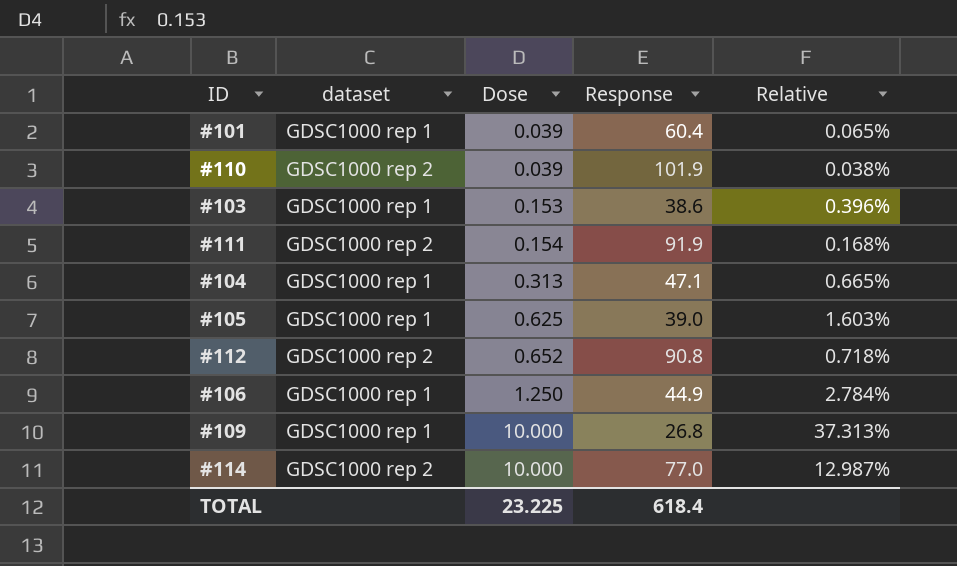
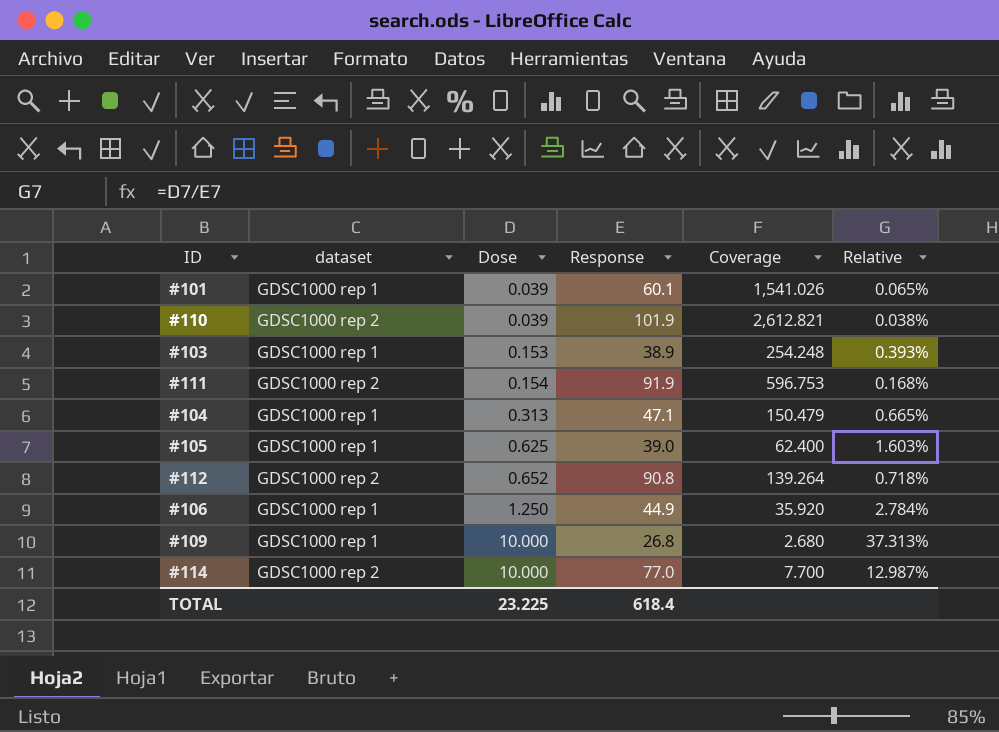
column Coverage | formula: none -> [Response] / [Dose]
#101 | Response: 60.4 -> 60.1
#103 | Response: 38.6 -> 38.9
#103 | Relative: 0.396% -> 0.393%

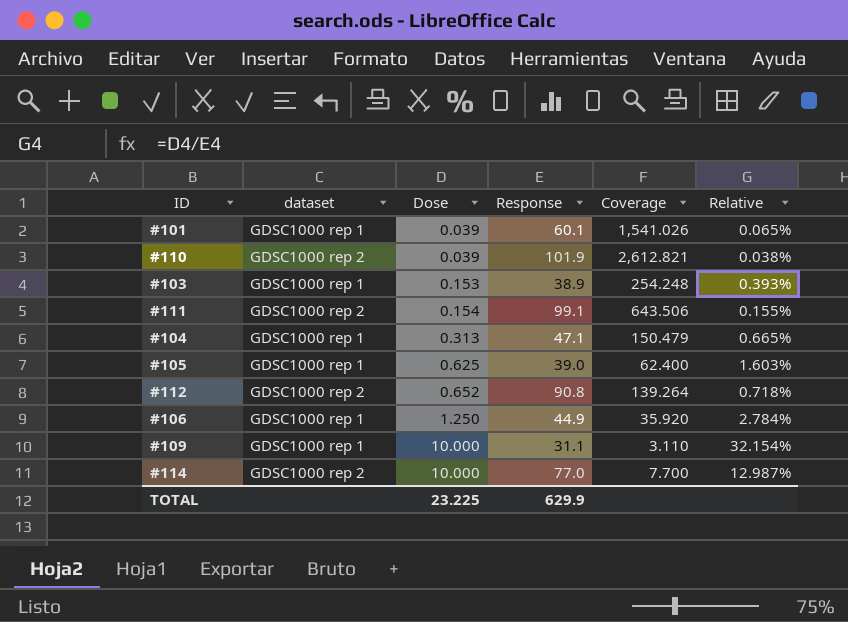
#111 | Response: 91.9 -> 99.1
#111 | Coverage: 596.753 -> 643.506
#111 | Relative: 0.168% -> 0.155%
#109 | Response: 26.8 -> 31.1
#109 | Coverage: 2.680 -> 3.110
#109 | Relative: 37.313% -> 32.154%
TOTAL | Response: 618.4 -> 629.9

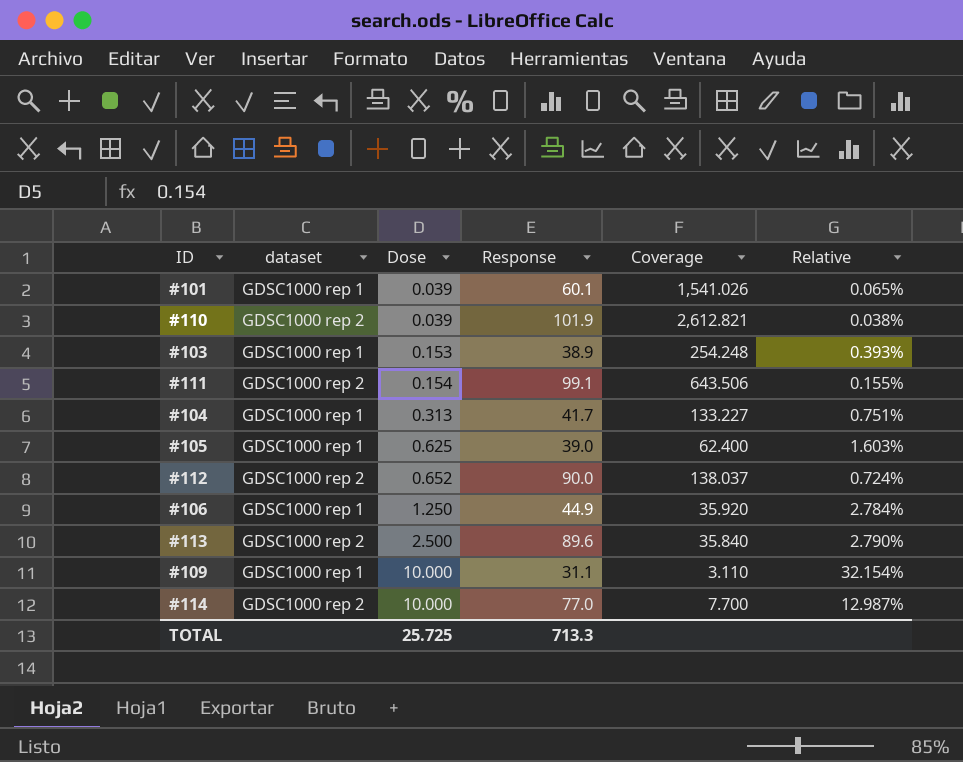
#104 | Response: 47.1 -> 41.7
#104 | Coverage: 150.479 -> 133.227
#104 | Relative: 0.665% -> 0.751%
#112 | Response: 90.8 -> 90.0
#112 | Coverage: 139.264 -> 138.037
#112 | Relative: 0.718% -> 0.724%
row #113: none -> GDSC1000 rep 2 | 2.500 | 89.6 | 35.840 | 2.790%
TOTAL | Dose: 23.225 -> 25.725
TOTAL | Response: 629.9 -> 713.3

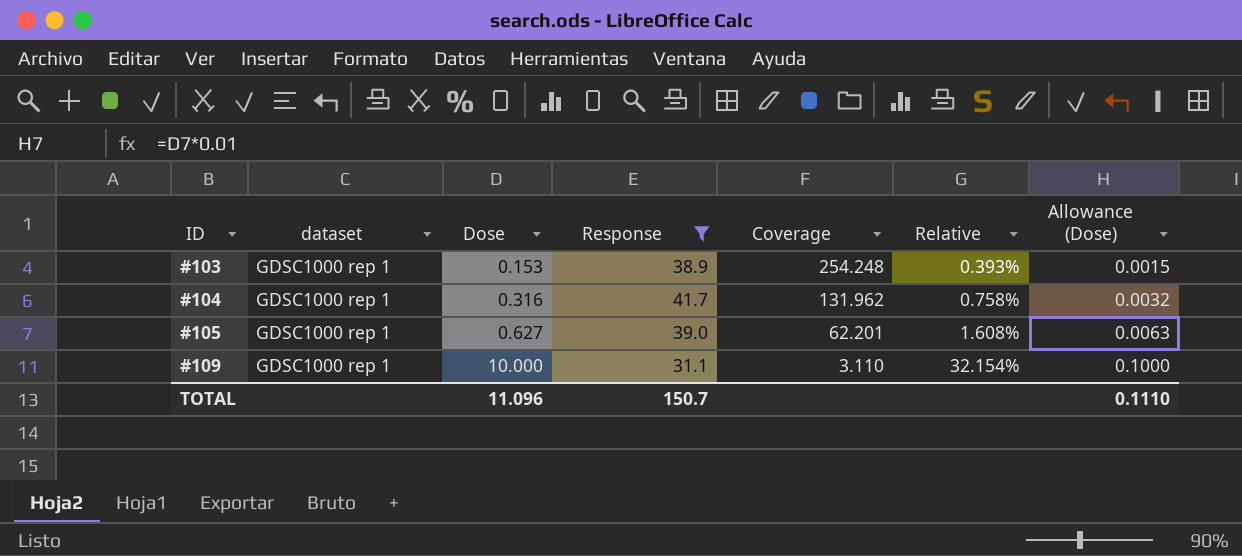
filter: none -> Response <= 41.7
column Allowance (Dose) | formula: none -> [Dose] * 0.01
#104 | Dose: 0.313 -> 0.316
#104 | Coverage: 133.227 -> 131.962
#104 | Relative: 0.751% -> 0.758%
#105 | Dose: 0.625 -> 0.627
#105 | Coverage: 62.400 -> 62.201
#105 | Relative: 1.603% -> 1.608%
TOTAL | Dose: 25.725 -> 11.096
TOTAL | Response: 713.3 -> 150.7

